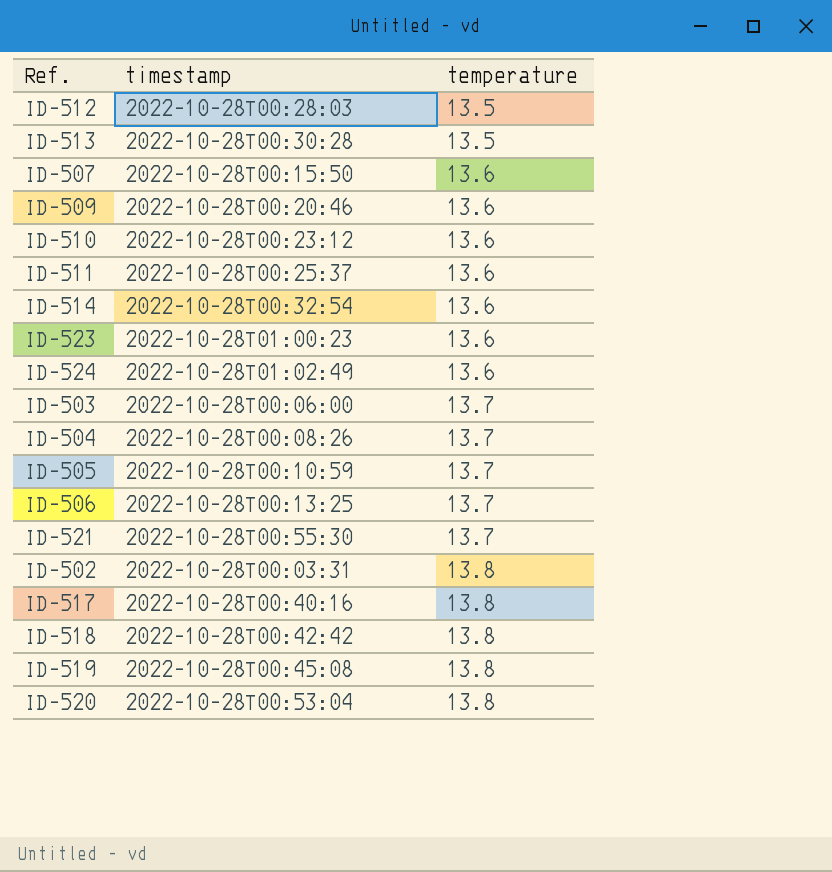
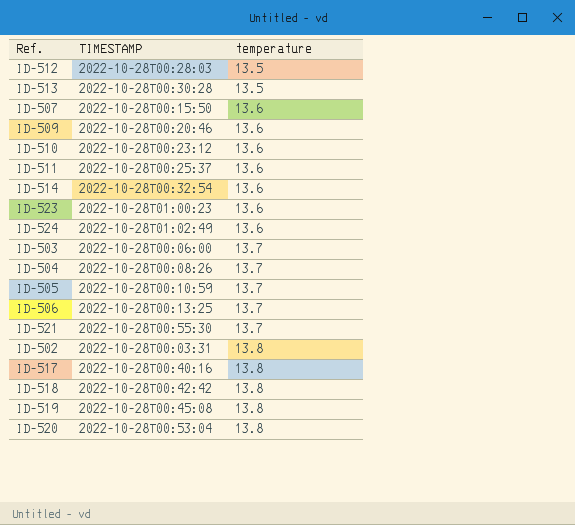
column name: timestamp -> TIMESTAMP

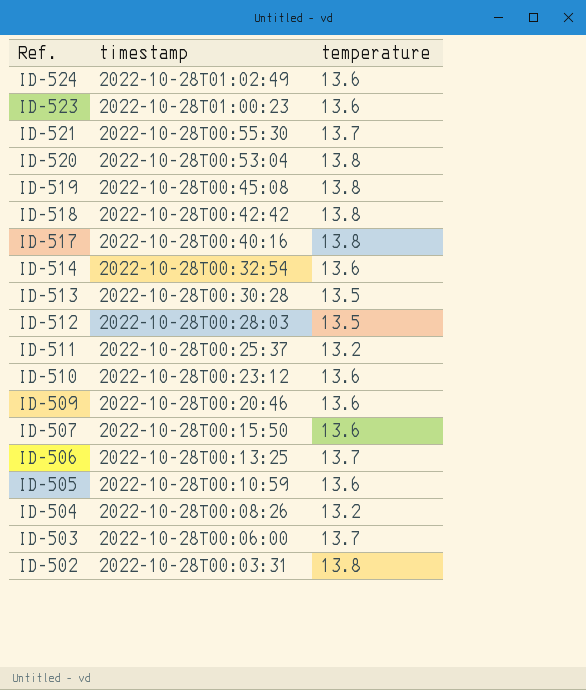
row order: temperature ascending -> Ref. descending
column name: TIMESTAMP -> timestamp
ID-511 | temperature: 13.6 -> 13.2
ID-505 | temperature: 13.7 -> 13.6
ID-504 | temperature: 13.7 -> 13.2

